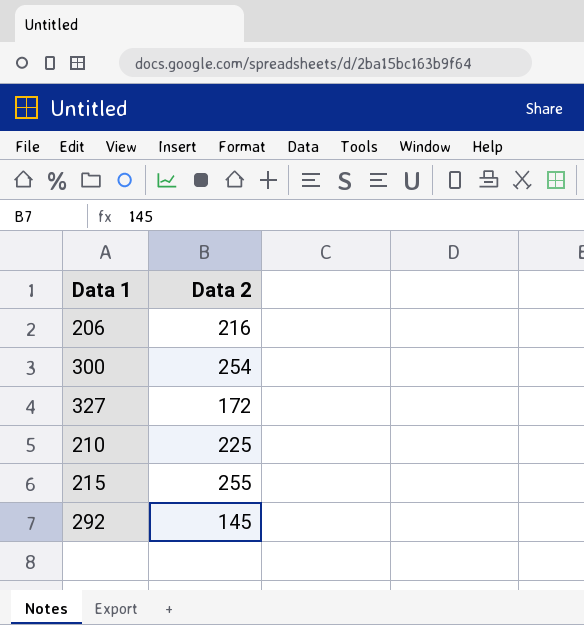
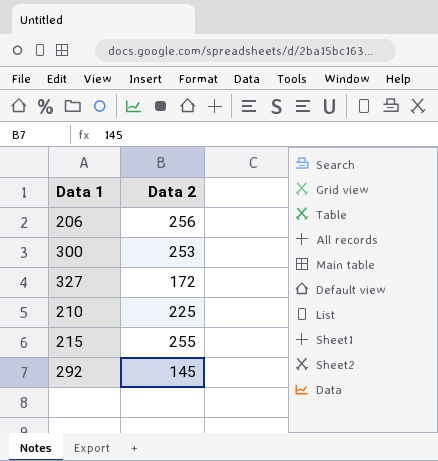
206 | Data 2: 216 -> 256
300 | Data 2: 254 -> 253

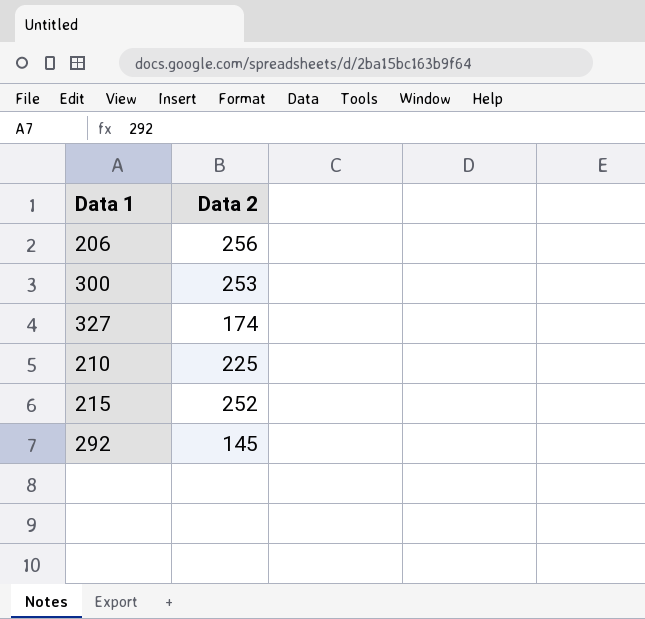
327 | Data 2: 172 -> 174
215 | Data 2: 255 -> 252

